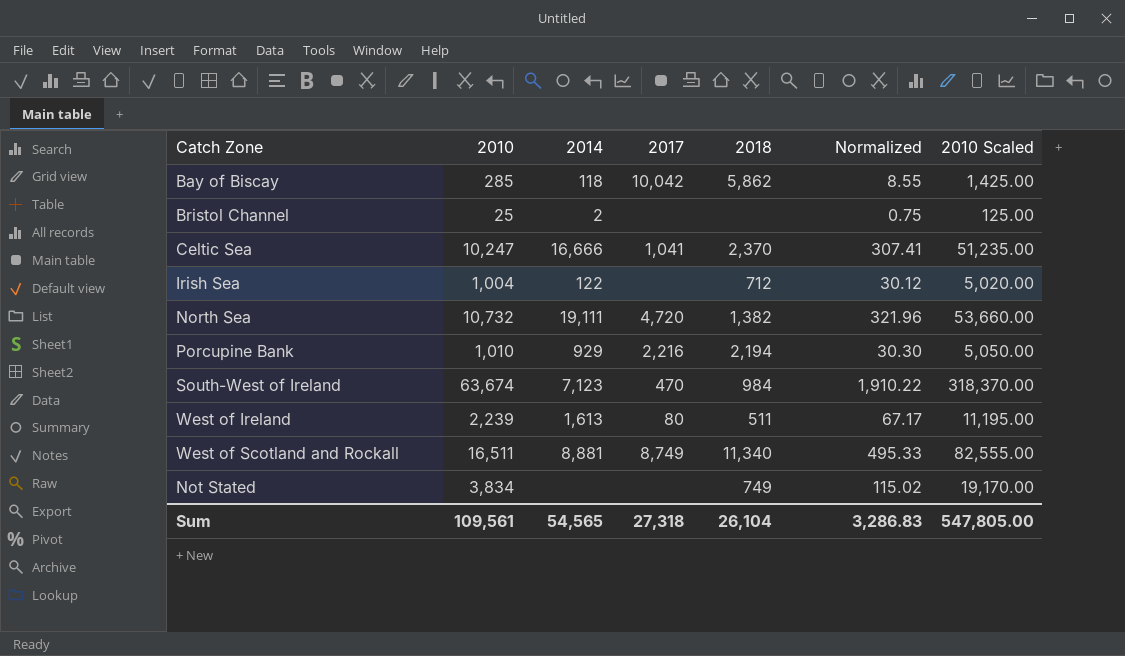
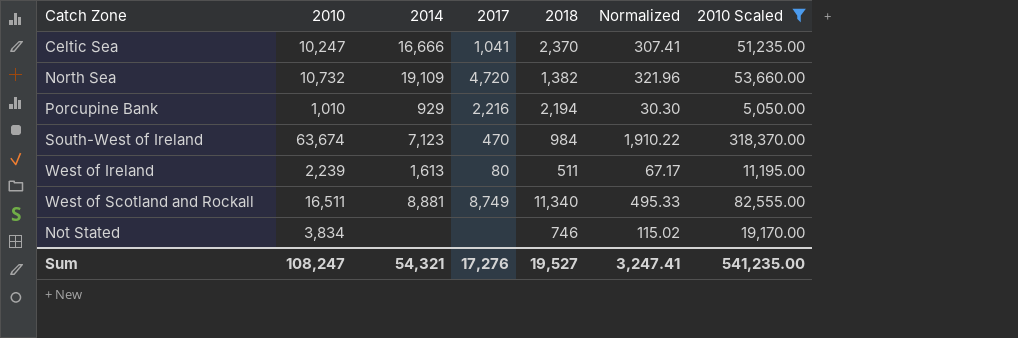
filter: none -> 2010 Scaled >= 5,050.00
North Sea | 2014: 19,111 -> 19,109
Not Stated | 2018: 749 -> 746
Sum | 2010: 109,561 -> 108,247
Sum | 2014: 54,565 -> 54,321
Sum | 2017: 27,318 -> 17,276
Sum | 2018: 26,104 -> 19,527
Sum | Normalized: 3,286.83 -> 3,247.41
Sum | 2010 Scaled: 547,805.00 -> 541,235.00

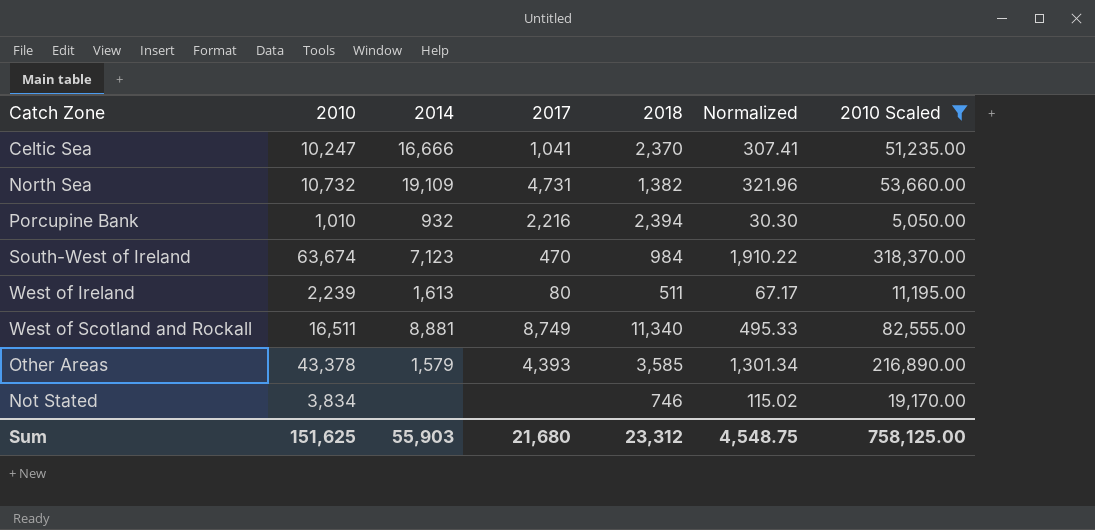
North Sea | 2017: 4,720 -> 4,731
Porcupine Bank | 2014: 929 -> 932
Porcupine Bank | 2018: 2,194 -> 2,394
row Other Areas: none -> 43,378 | 1,579 | 4,393 | 3,585 | 1,301.34 | 216,890.00
Sum | 2010: 108,247 -> 151,625
Sum | 2014: 54,321 -> 55,903
Sum | 2017: 17,276 -> 21,680
Sum | 2018: 19,527 -> 23,312
Sum | Normalized: 3,247.41 -> 4,548.75
Sum | 2010 Scaled: 541,235.00 -> 758,125.00

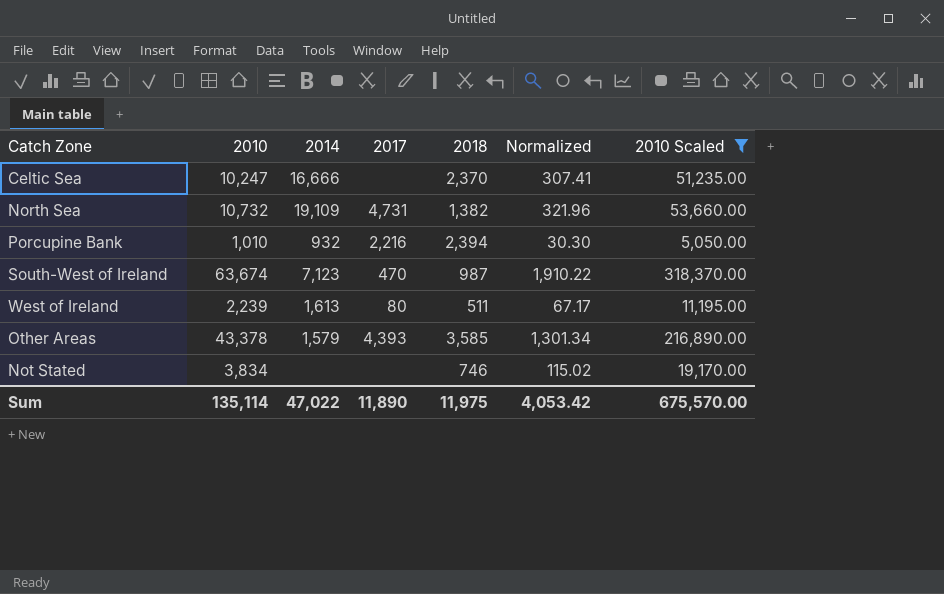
row West of Scotland and Rockall: 16,511 | 8,881 | 8,749 | 11,340 | 495.33 | 82,555.00 -> none
Celtic Sea | 2017: 1,041 -> none
South-West of Ireland | 2018: 984 -> 987
Sum | 2010: 151,625 -> 135,114
Sum | 2014: 55,903 -> 47,022
Sum | 2017: 21,680 -> 11,890
Sum | 2018: 23,312 -> 11,975
Sum | Normalized: 4,548.75 -> 4,053.42
Sum | 2010 Scaled: 758,125.00 -> 675,570.00

